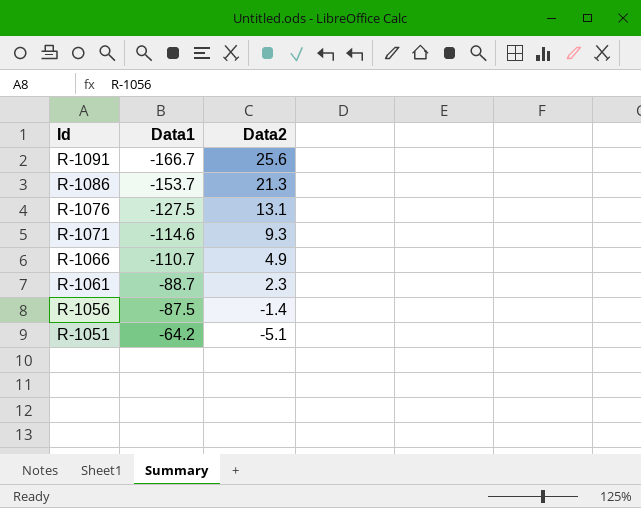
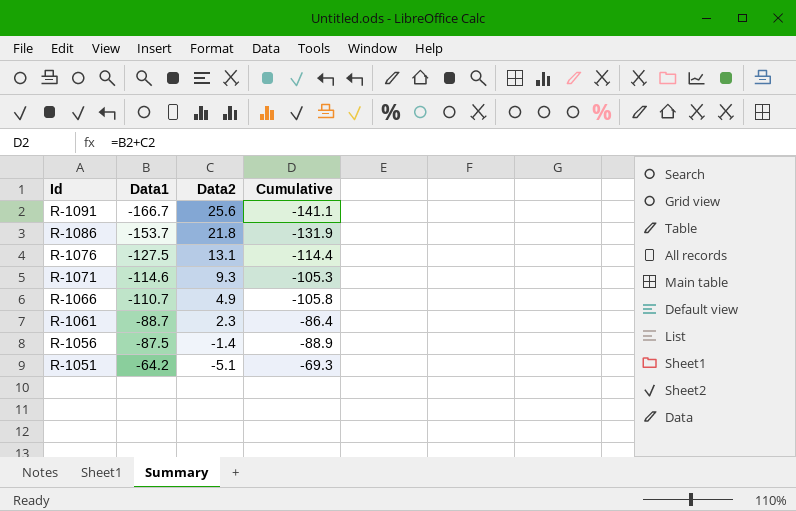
column Cumulative | formula: none -> [Data1] + [Data2]
R-1086 | Data2: 21.3 -> 21.8

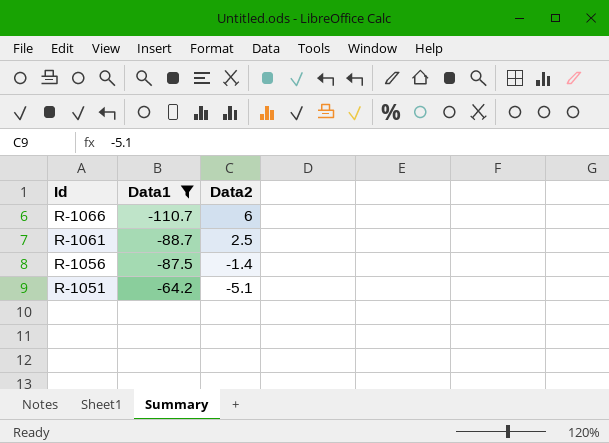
filter: none -> Data1 >= -110.7
column Cumulative | formula: [Data1] + [Data2] -> none
R-1066 | Data2: 4.9 -> 6
R-1061 | Data2: 2.3 -> 2.5

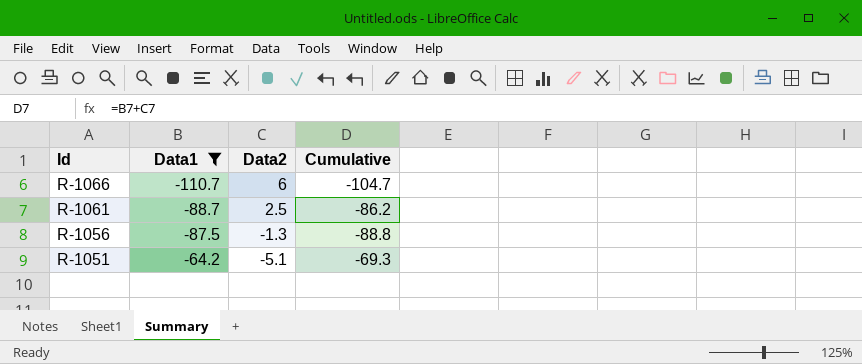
column Cumulative | formula: none -> [Data1] + [Data2]
R-1056 | Data2: -1.4 -> -1.3

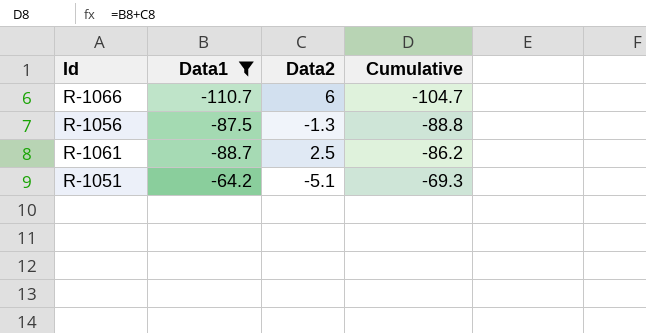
row order: Id descending -> Cumulative ascending

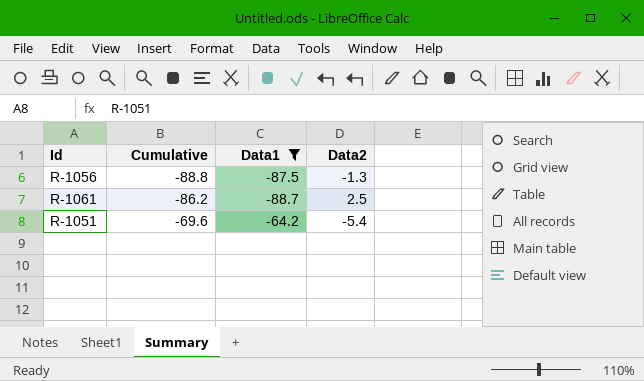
column Cumulative | position: 4 -> 2
row R-1066: -110.7 | 6 | -104.7 -> none
R-1051 | Cumulative: -69.3 -> -69.6
R-1051 | Data2: -5.1 -> -5.4

